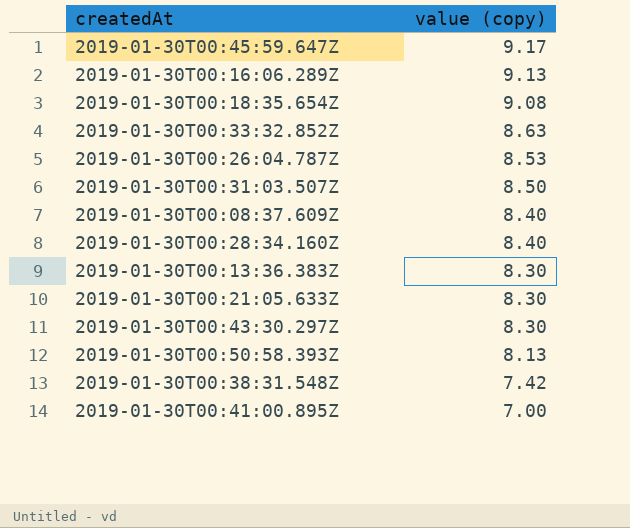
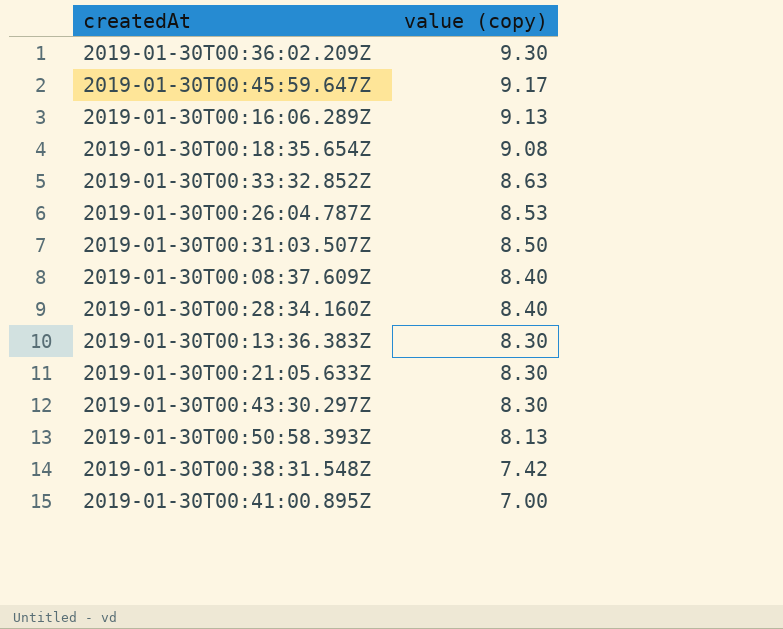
row 2019-01-30T00:36:02.209Z: none -> 9.30

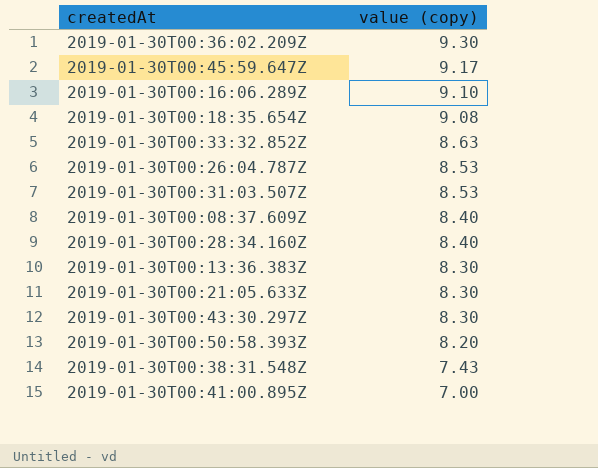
2019-01-30T00:16:06.289Z | value (copy): 9.13 -> 9.10
2019-01-30T00:31:03.507Z | value (copy): 8.50 -> 8.53
2019-01-30T00:50:58.393Z | value (copy): 8.13 -> 8.20
2019-01-30T00:38:31.548Z | value (copy): 7.42 -> 7.43

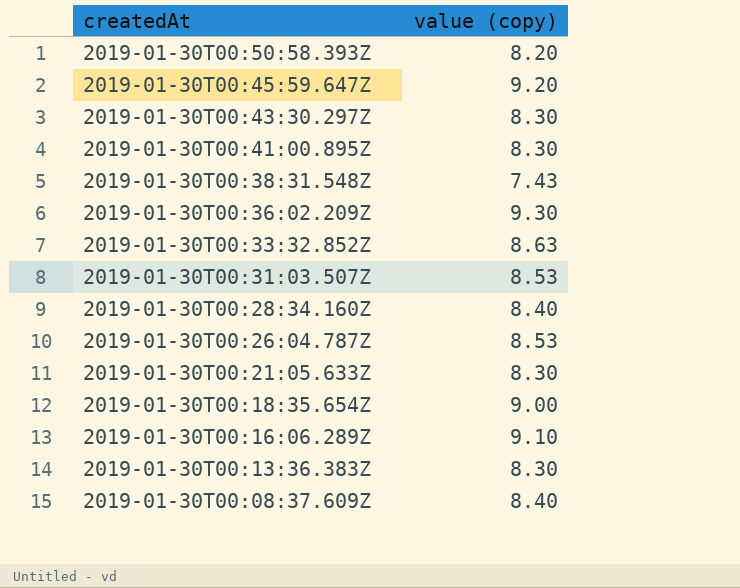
row order: value (copy) descending -> createdAt descending
2019-01-30T00:45:59.647Z | value (copy): 9.17 -> 9.20
2019-01-30T00:41:00.895Z | value (copy): 7.00 -> 8.30
2019-01-30T00:18:35.654Z | value (copy): 9.08 -> 9.00

